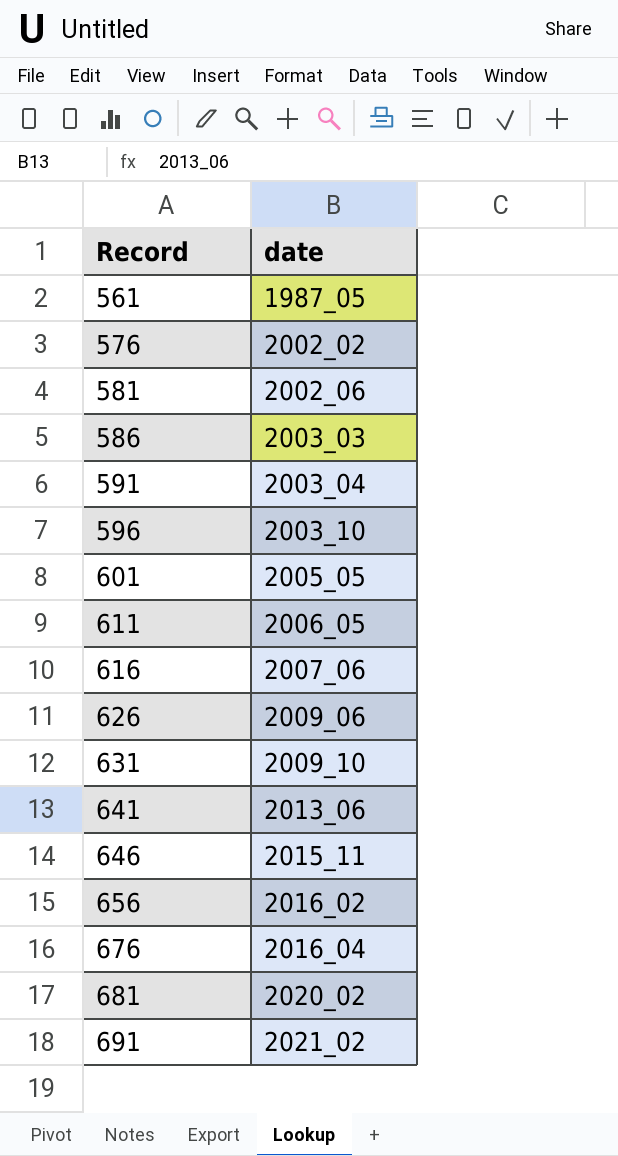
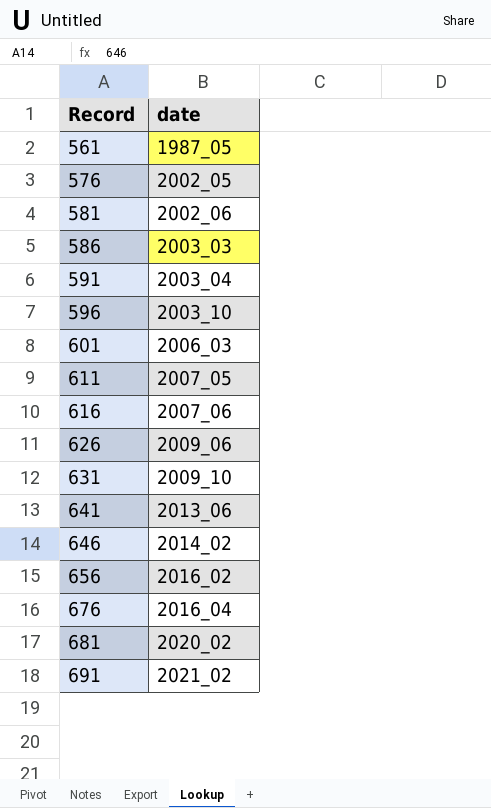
576 | date: 2002_02 -> 2002_05
601 | date: 2005_05 -> 2006_03
611 | date: 2006_05 -> 2007_05
646 | date: 2015_11 -> 2014_02

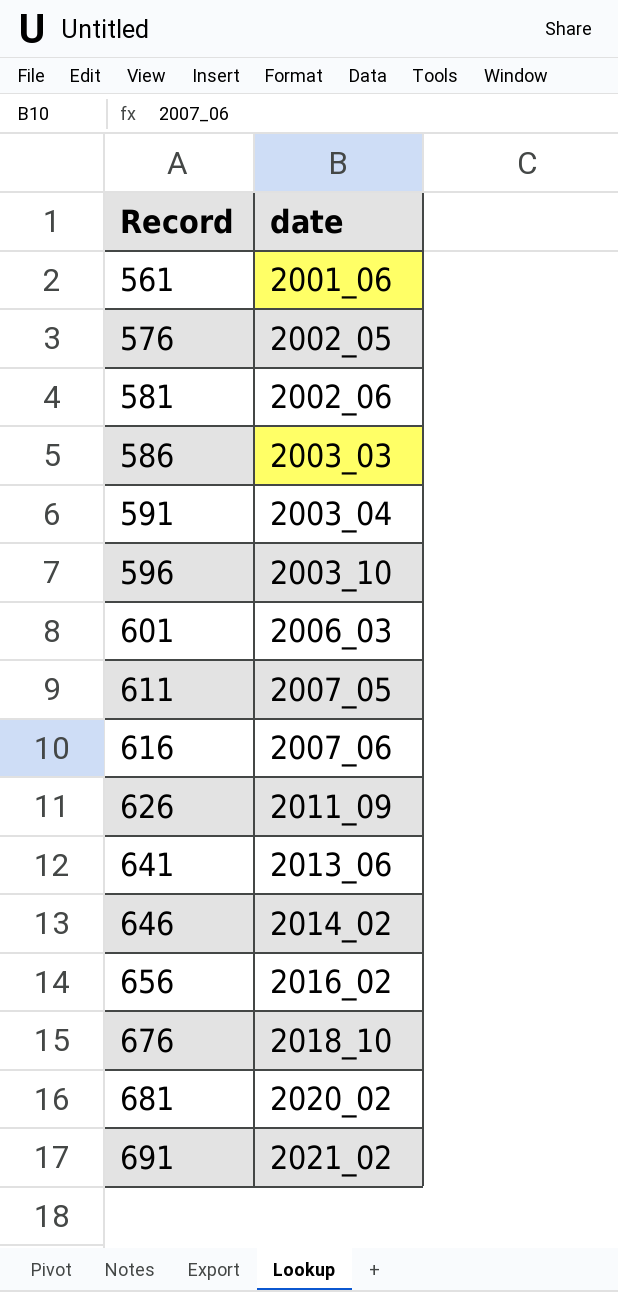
row 631: 2009_10 -> none
561 | date: 1987_05 -> 2001_06
626 | date: 2009_06 -> 2011_09
676 | date: 2016_04 -> 2018_10

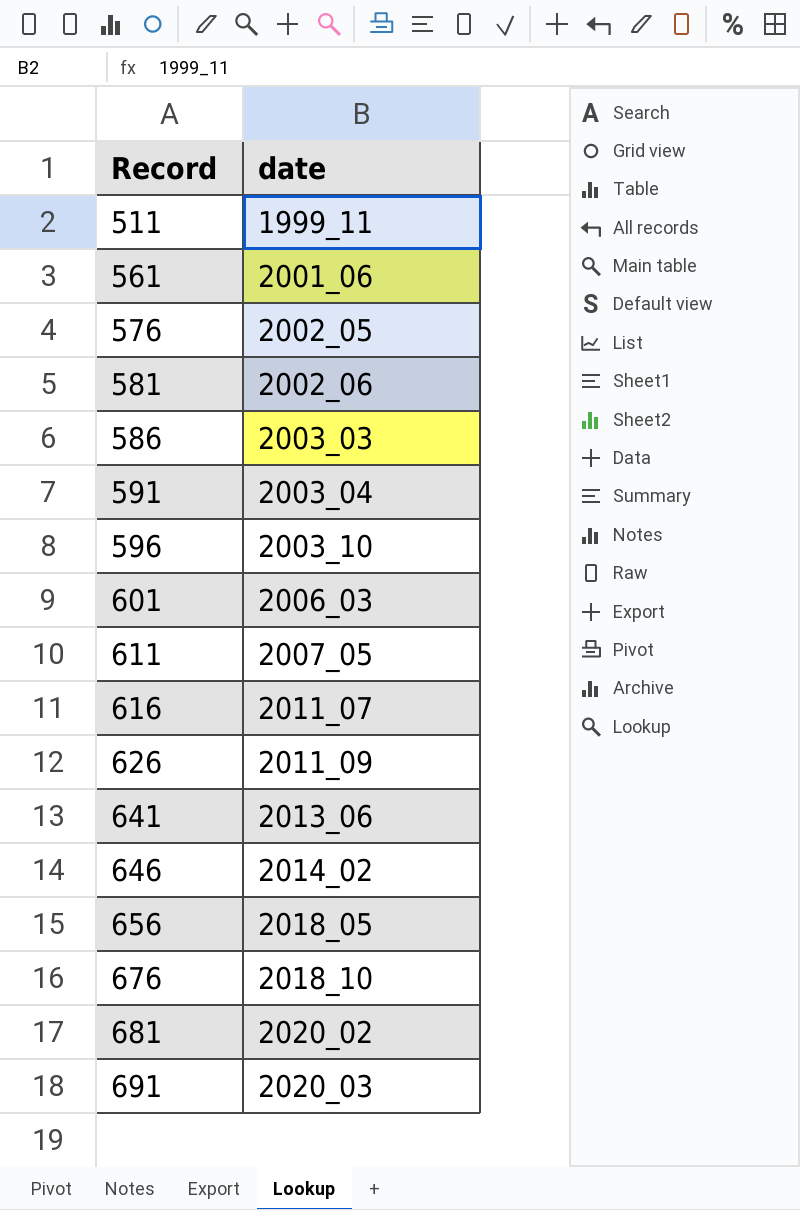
row 511: none -> 1999_11
616 | date: 2007_06 -> 2011_07
656 | date: 2016_02 -> 2018_05
691 | date: 2021_02 -> 2020_03

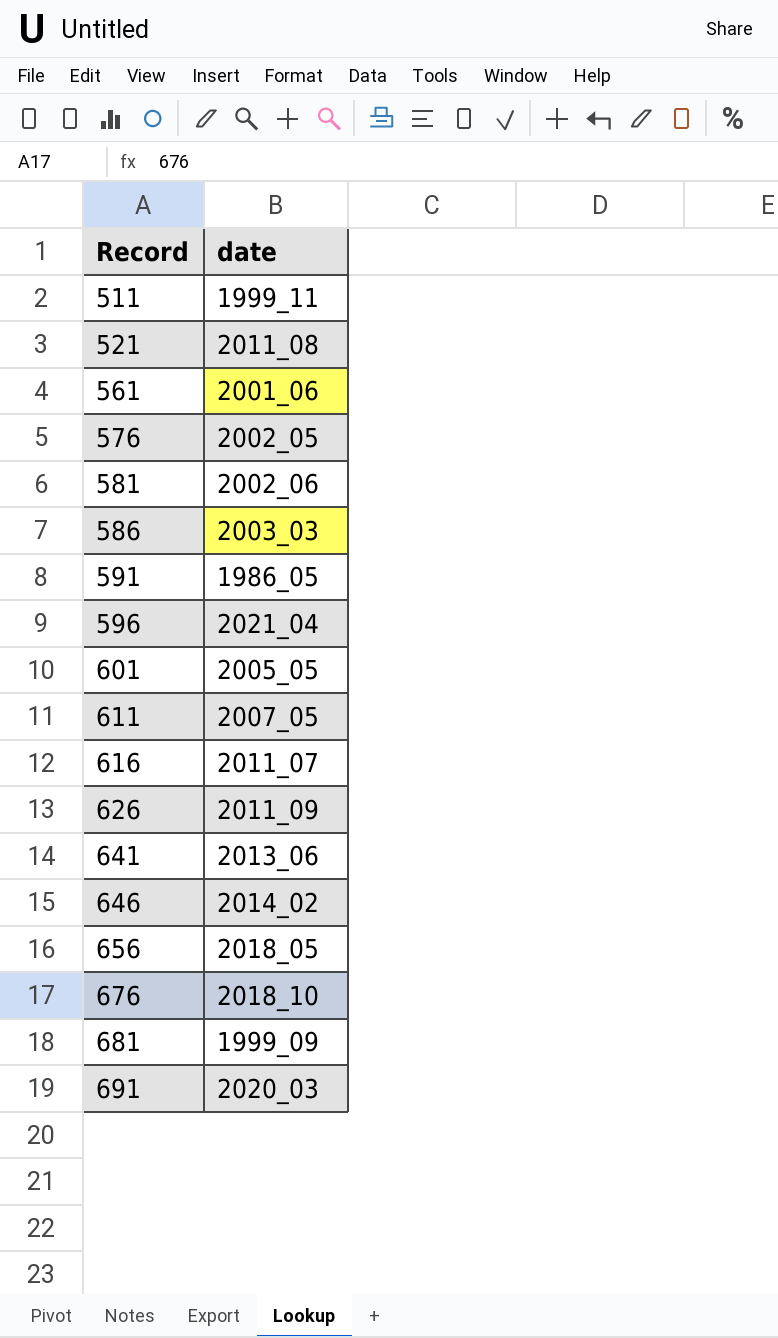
row 521: none -> 2011_08
591 | date: 2003_04 -> 1986_05
596 | date: 2003_10 -> 2021_04
601 | date: 2006_03 -> 2005_05
681 | date: 2020_02 -> 1999_09

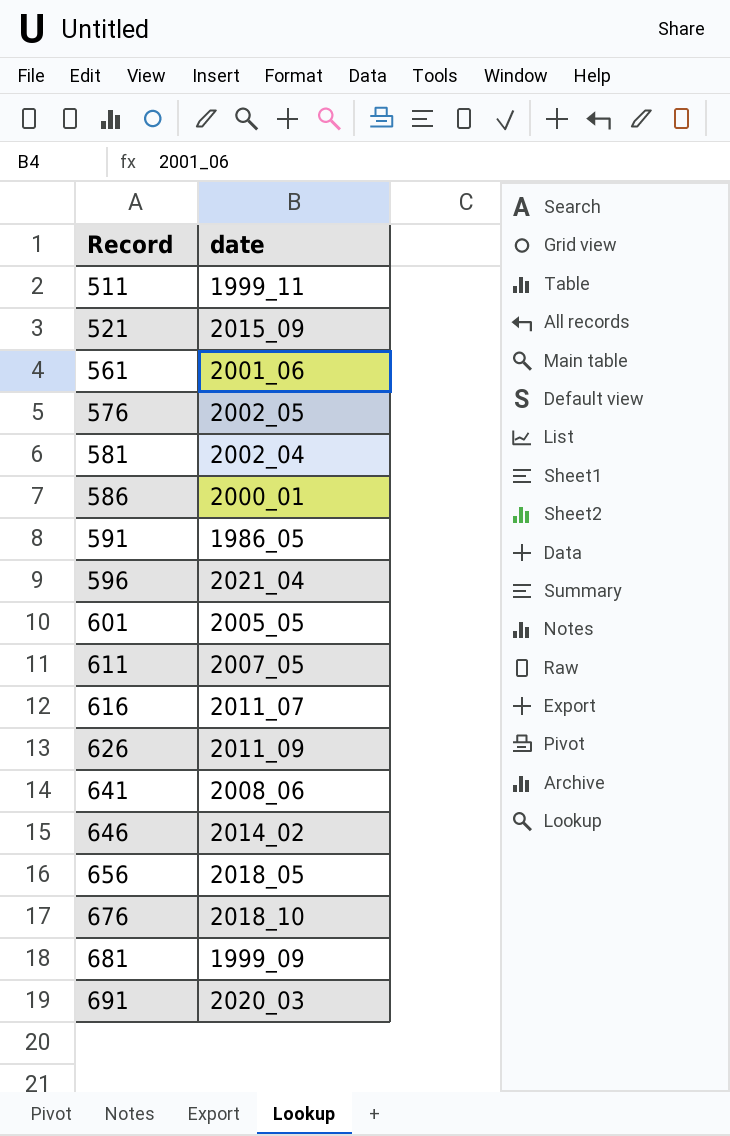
521 | date: 2011_08 -> 2015_09
581 | date: 2002_06 -> 2002_04
586 | date: 2003_03 -> 2000_01
641 | date: 2013_06 -> 2008_06

